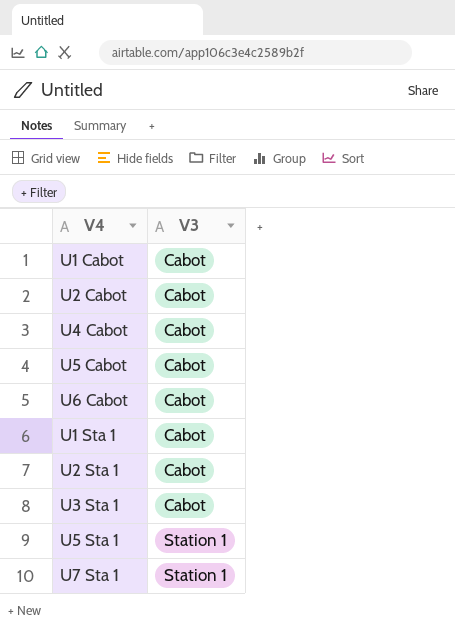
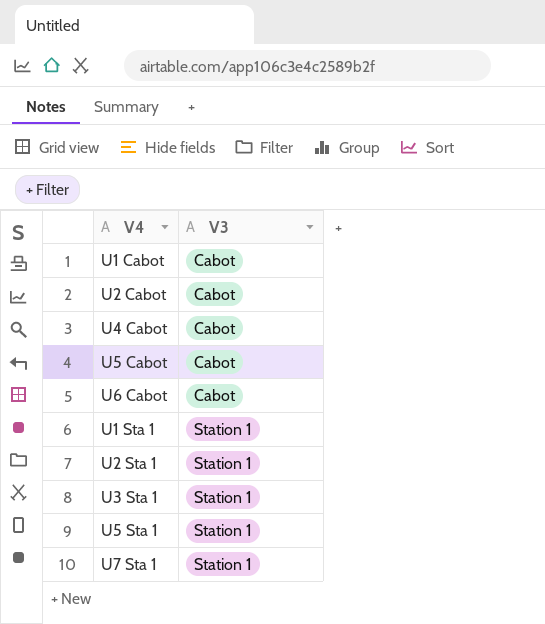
U1 Sta 1 | V3: Cabot -> Station 1
U2 Sta 1 | V3: Cabot -> Station 1
U3 Sta 1 | V3: Cabot -> Station 1

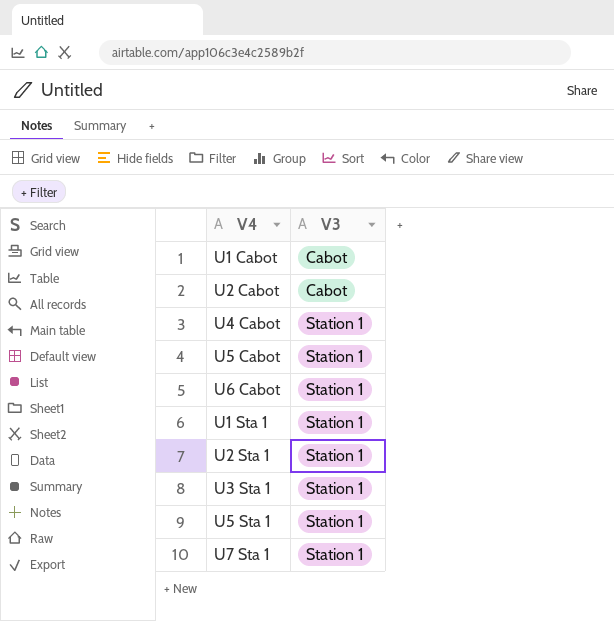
U4 Cabot | V3: Cabot -> Station 1
U5 Cabot | V3: Cabot -> Station 1
U6 Cabot | V3: Cabot -> Station 1

